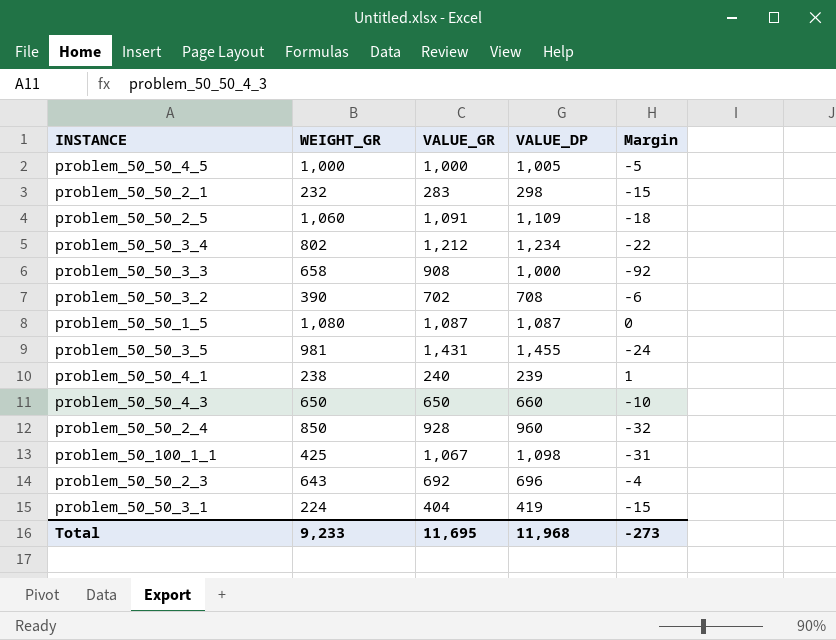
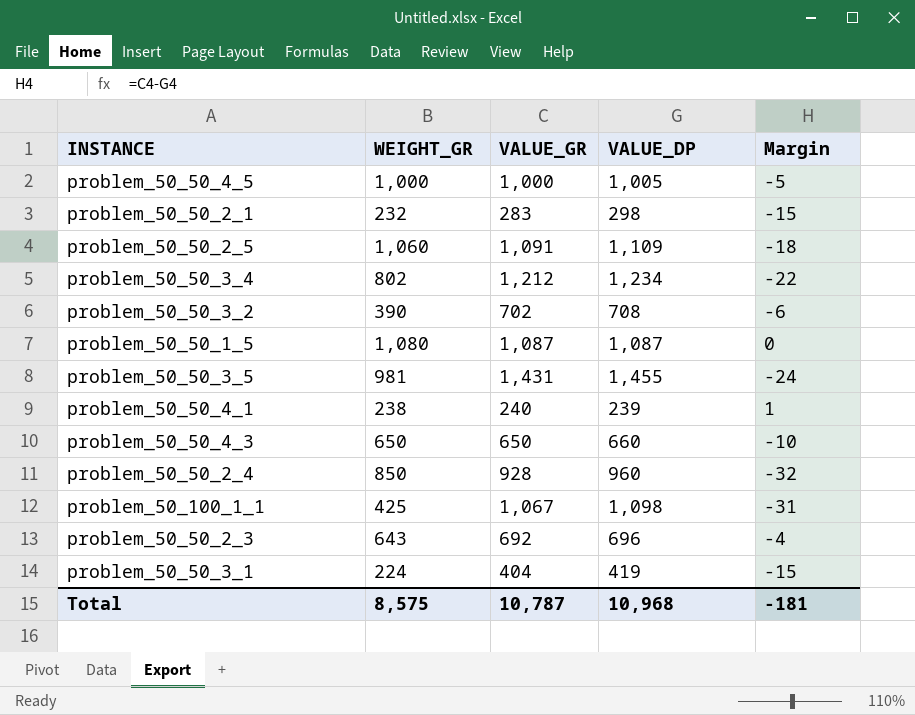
row problem_50_50_3_3: 658 | 908 | 1,000 | -92 -> none
Total | WEIGHT_GR: 9,233 -> 8,575
Total | VALUE_GR: 11,695 -> 10,787
Total | VALUE_DP: 11,968 -> 10,968
Total | Margin: -273 -> -181

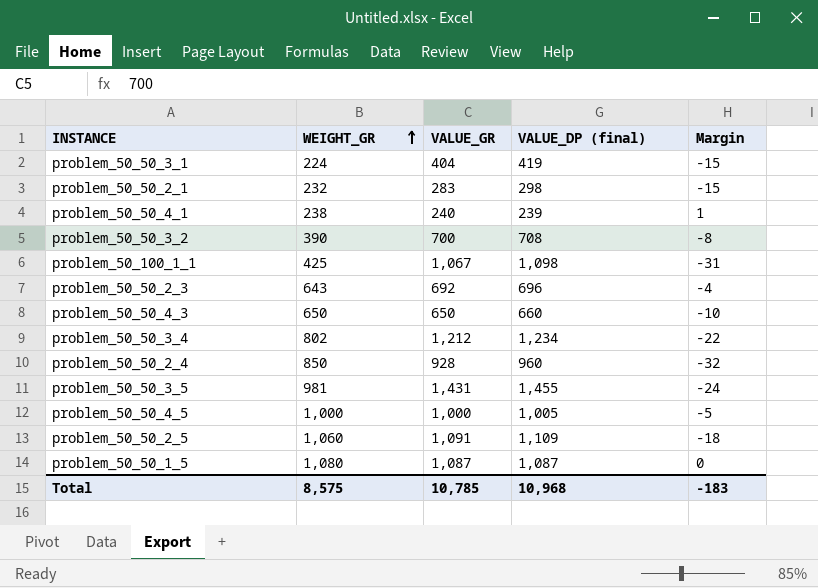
row order: none -> WEIGHT_GR ascending
column name: VALUE_DP -> VALUE_DP (final)
problem_50_50_3_2 | VALUE_GR: 702 -> 700
problem_50_50_3_2 | Margin: -6 -> -8
Total | VALUE_GR: 10,787 -> 10,785
Total | Margin: -181 -> -183

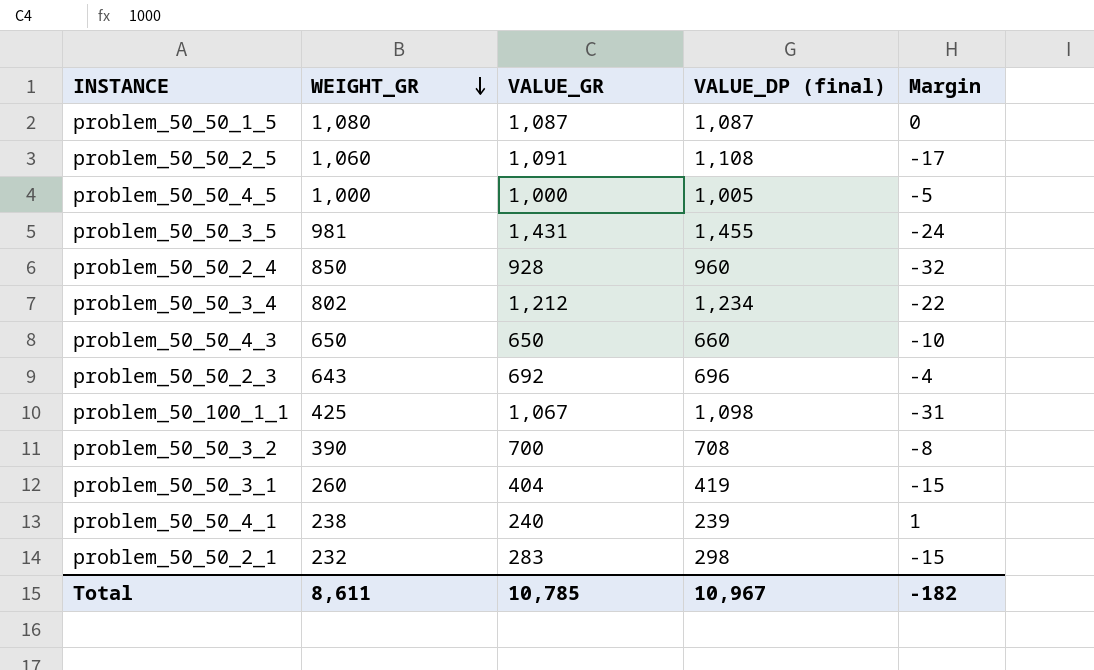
row order: WEIGHT_GR ascending -> WEIGHT_GR descending
problem_50_50_2_5 | VALUE_DP (final): 1,109 -> 1,108
problem_50_50_2_5 | Margin: -18 -> -17
problem_50_50_3_1 | WEIGHT_GR: 224 -> 260
Total | WEIGHT_GR: 8,575 -> 8,611
Total | VALUE_DP (final): 10,968 -> 10,967
Total | Margin: -183 -> -182

